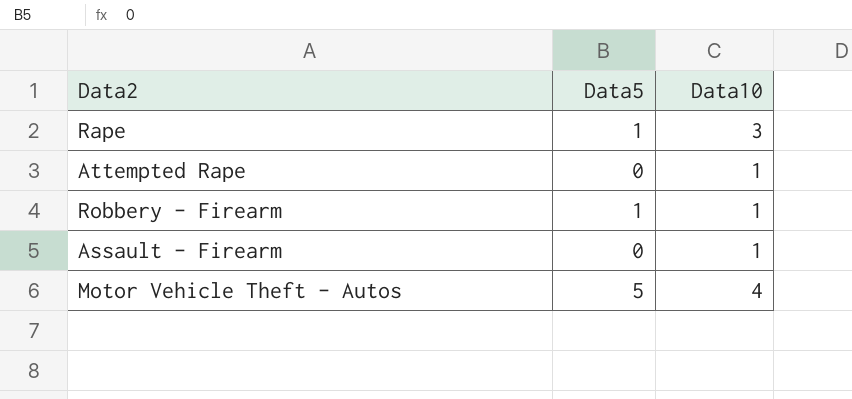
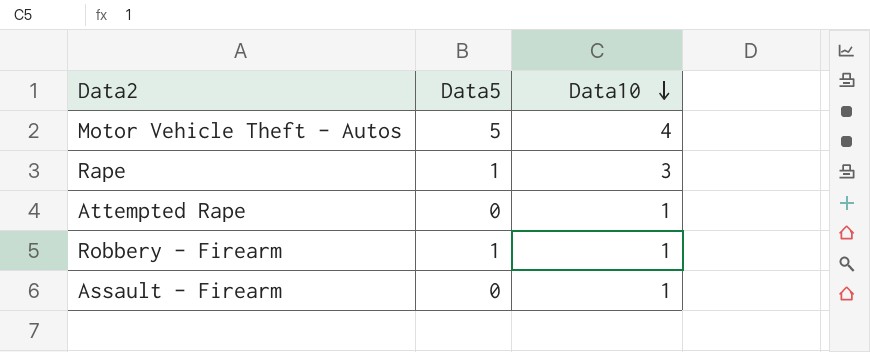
row order: none -> Data10 descending

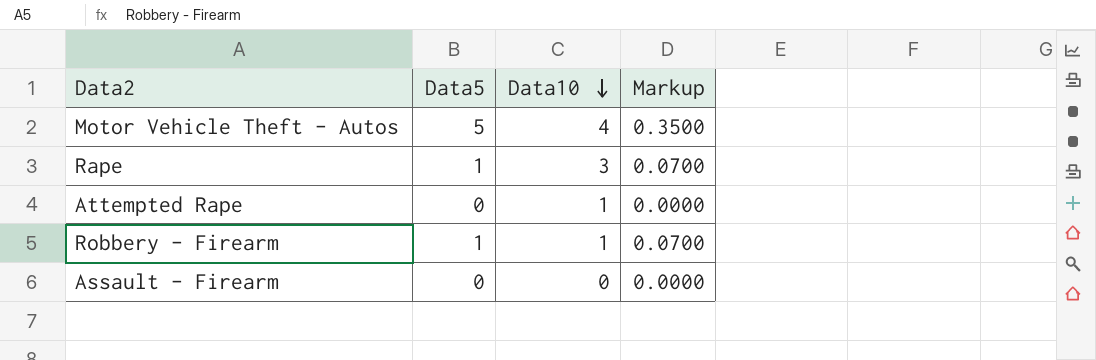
column Markup | formula: none -> [Data5] * 0.07
Assault - Firearm | Data10: 1 -> 0

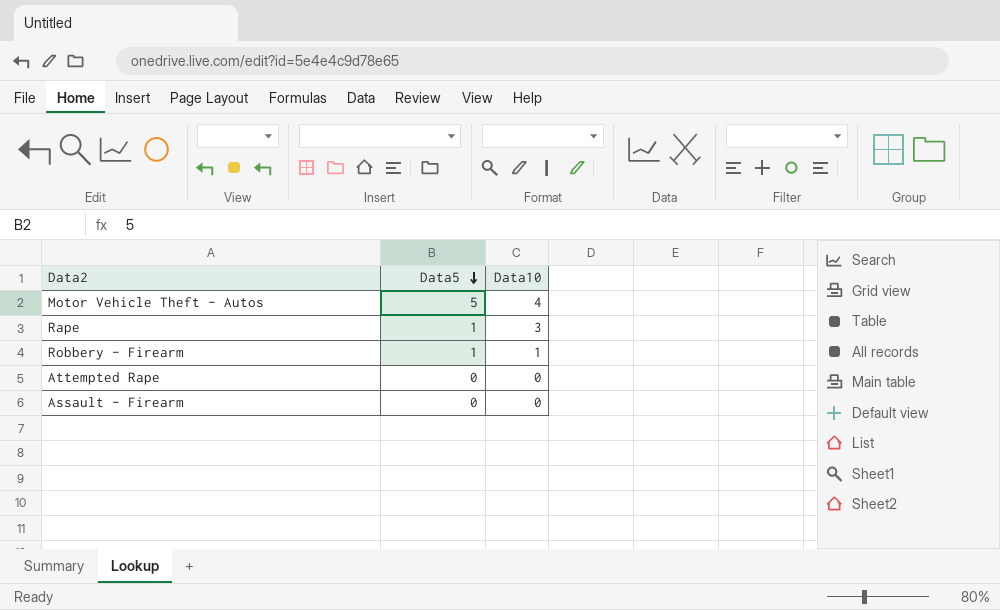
row order: Data10 descending -> Data5 descending
column Markup | formula: [Data5] * 0.07 -> none
Attempted Rape | Data10: 1 -> 0

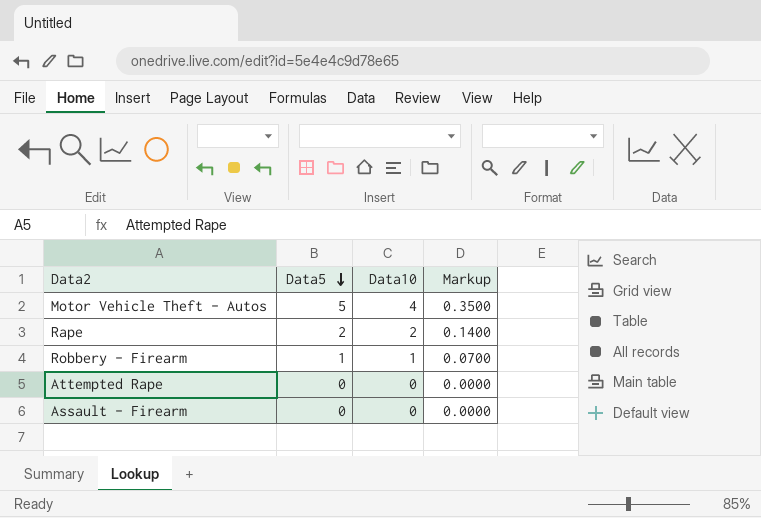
column Markup | formula: none -> [Data5] * 0.07
Rape | Data5: 1 -> 2
Rape | Data10: 3 -> 2

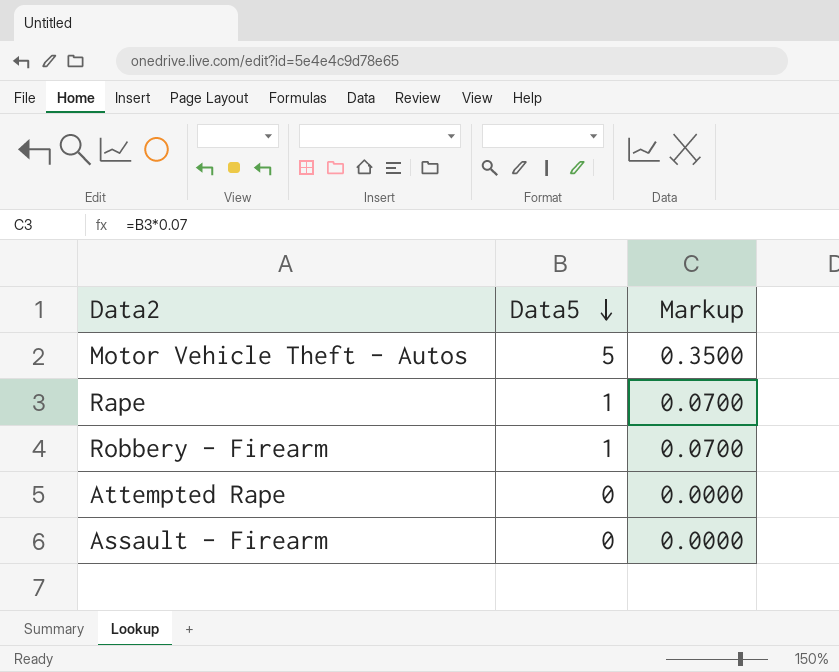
column Data10 | position: 3 -> none
Rape | Data5: 2 -> 1
Rape | Markup: 0.1400 -> 0.0700

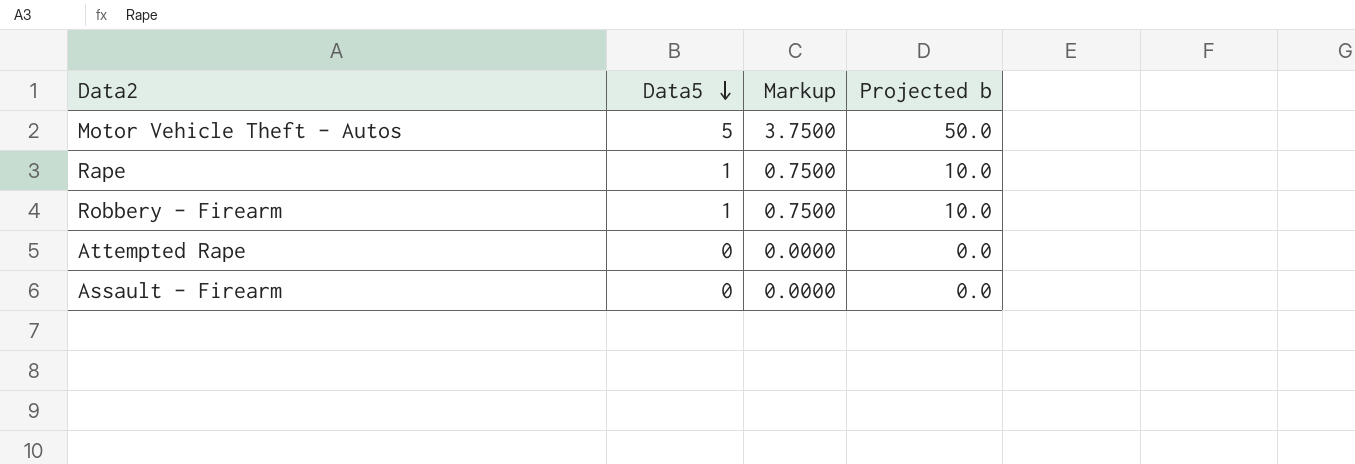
column Markup | formula: [Data5] * 0.07 -> [Data5] * 0.75
column Projected b | formula: none -> [Data5] * 10

